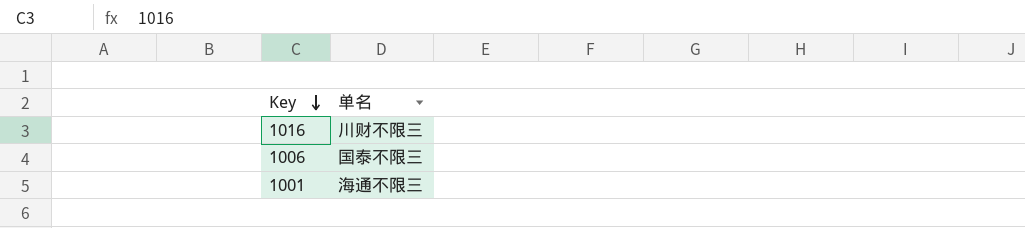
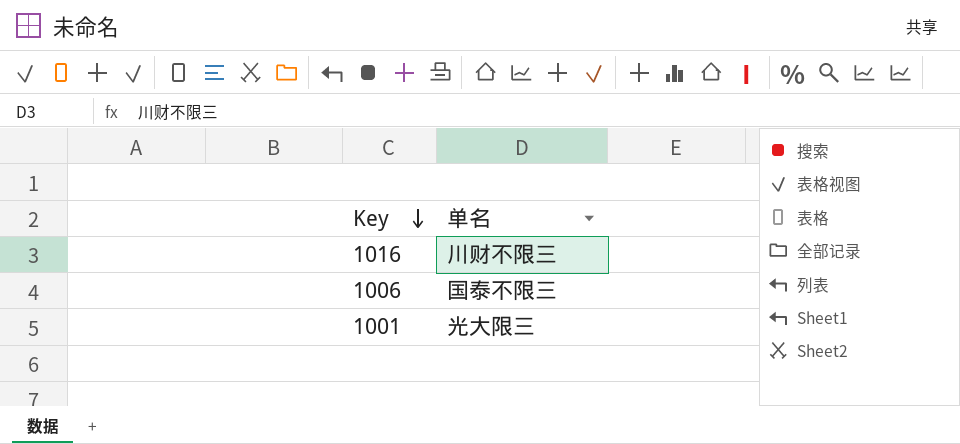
1001 | 单名: 海通不限三 -> 光大限三

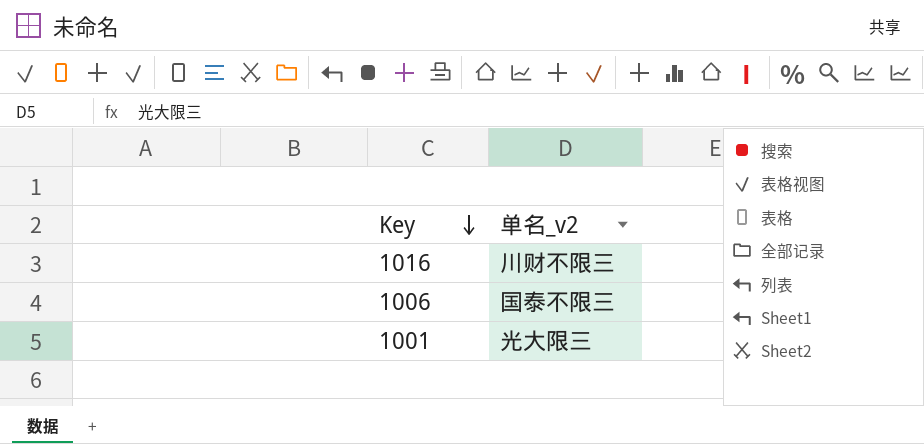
column name: 单名 -> 单名_v2

